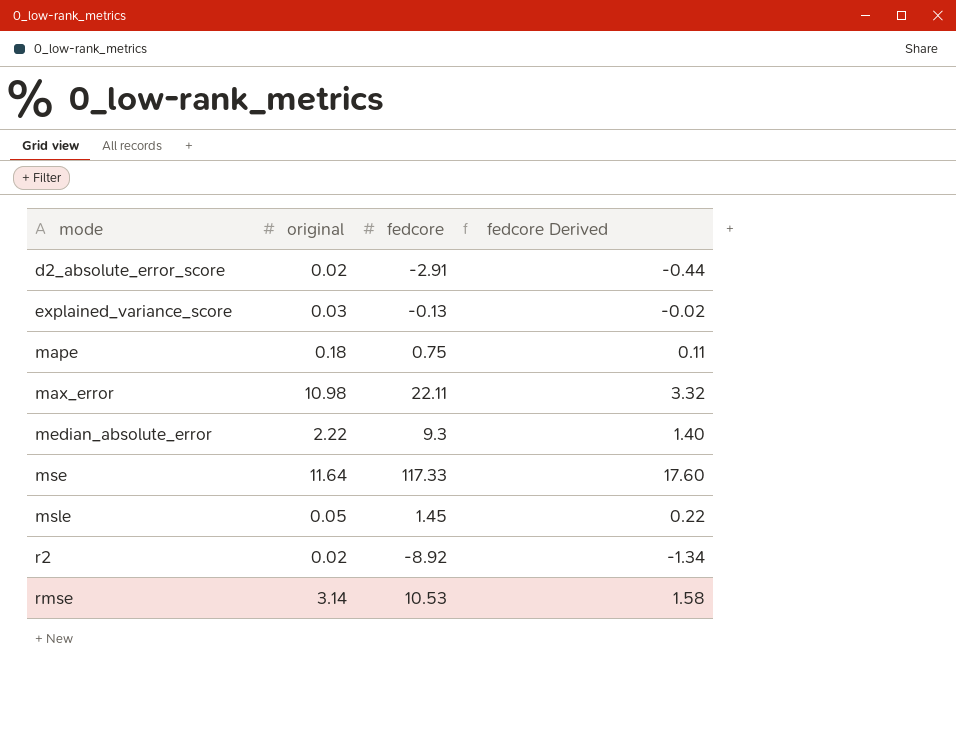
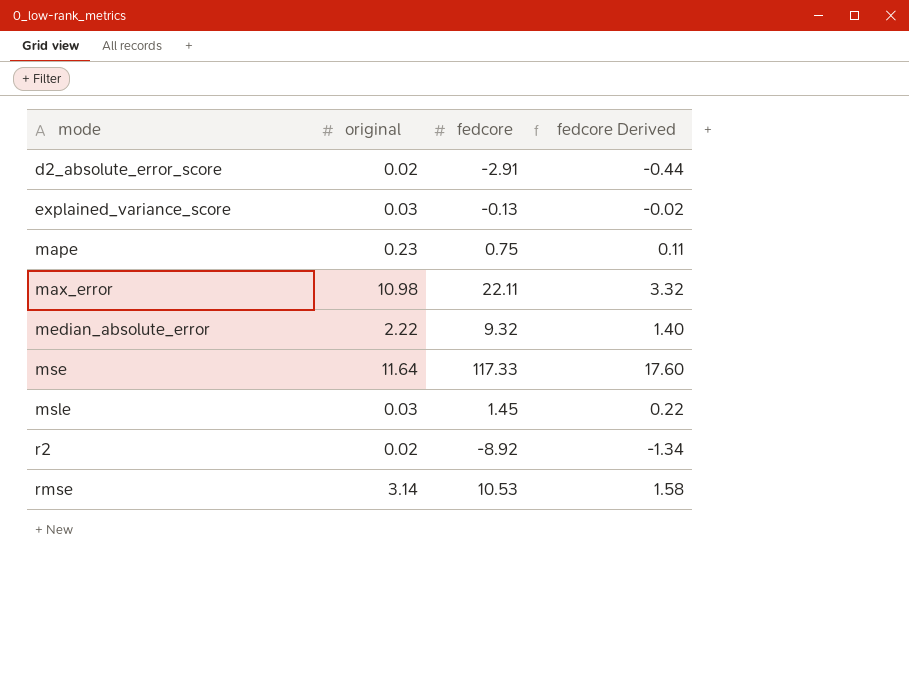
mape | original: 0.18 -> 0.23
median_absolute_error | fedcore: 9.3 -> 9.32
msle | original: 0.05 -> 0.03

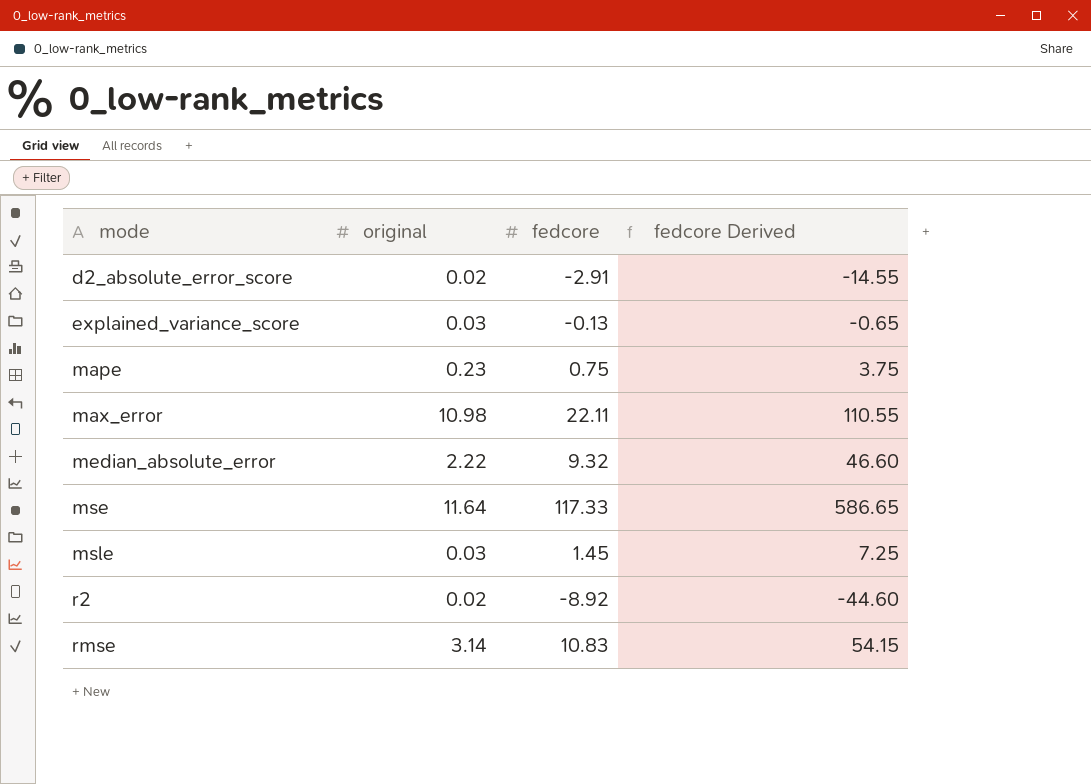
column fedcore Derived | formula: [fedcore] * 0.15 -> [fedcore] * 5
rmse | fedcore: 10.53 -> 10.83

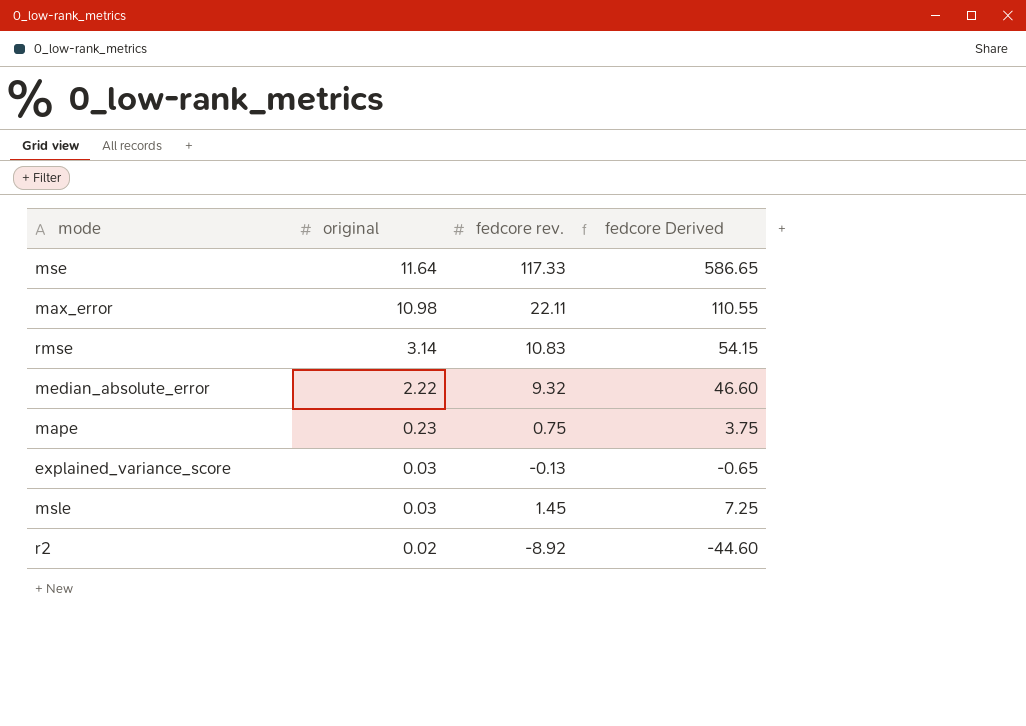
row order: mode ascending -> original descending
column name: fedcore -> fedcore rev.
row d2_absolute_error_score: 0.02 | -2.91 | -14.55 -> none

